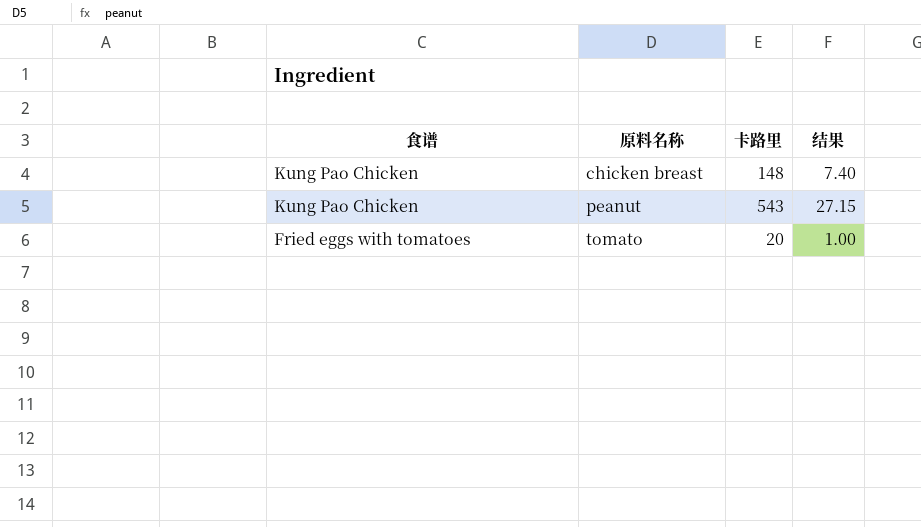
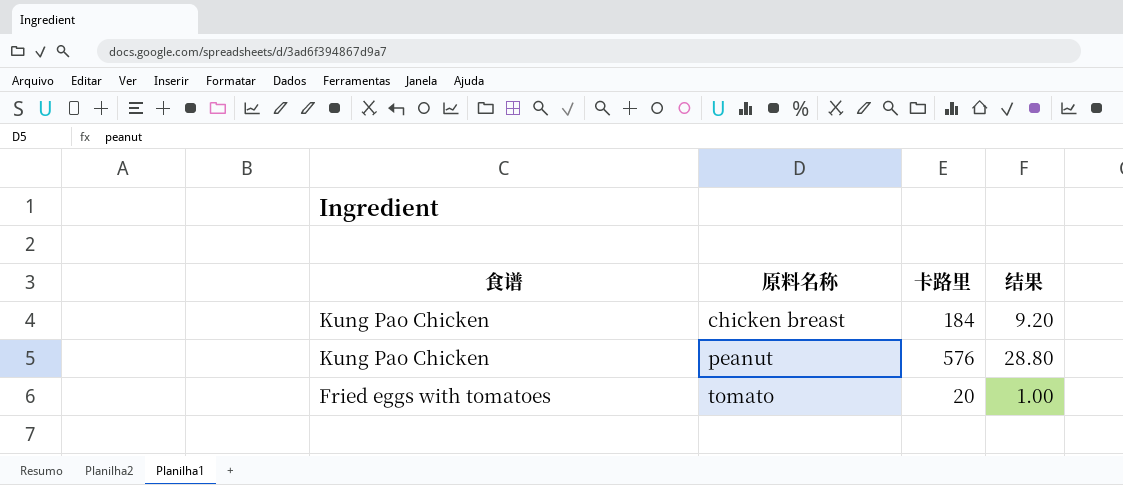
chicken breast | 卡路里: 148 -> 184
chicken breast | 结果: 7.40 -> 9.20
peanut | 卡路里: 543 -> 576
peanut | 结果: 27.15 -> 28.80

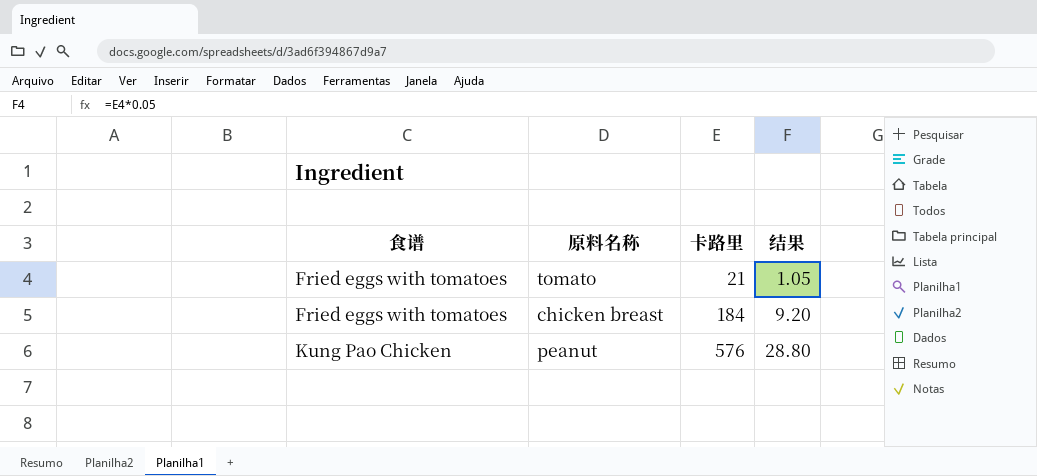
row order: 食谱 descending -> 食谱 ascending
tomato | 卡路里: 20 -> 21
tomato | 结果: 1.00 -> 1.05
chicken breast | 食谱: Kung Pao Chicken -> Fried eggs with tomatoes

